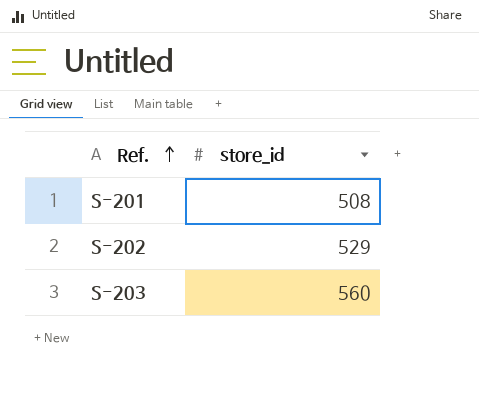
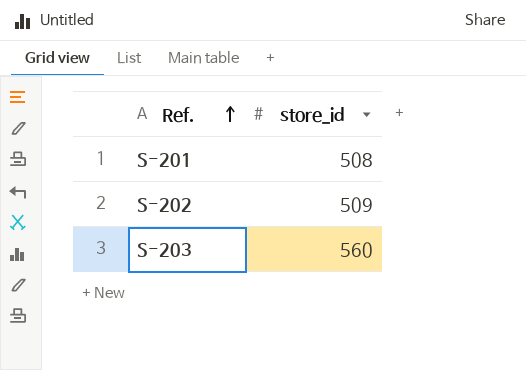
S-202 | store_id: 529 -> 509

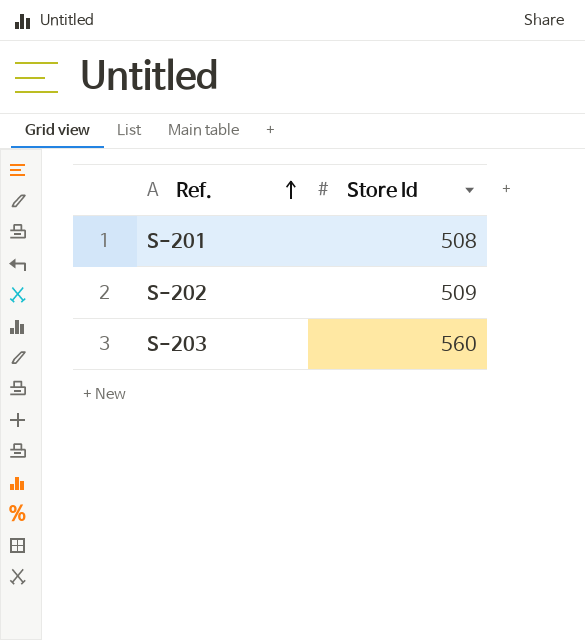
column name: store_id -> Store Id

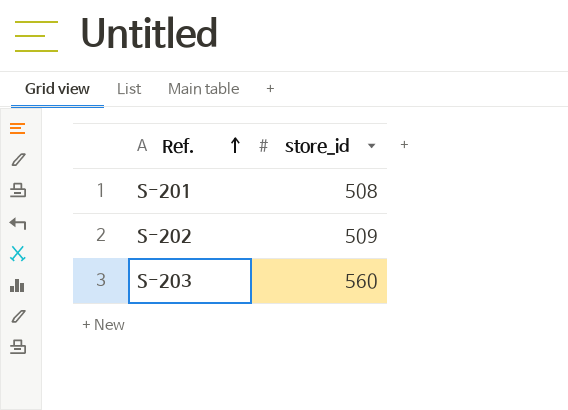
column name: Store Id -> store_id

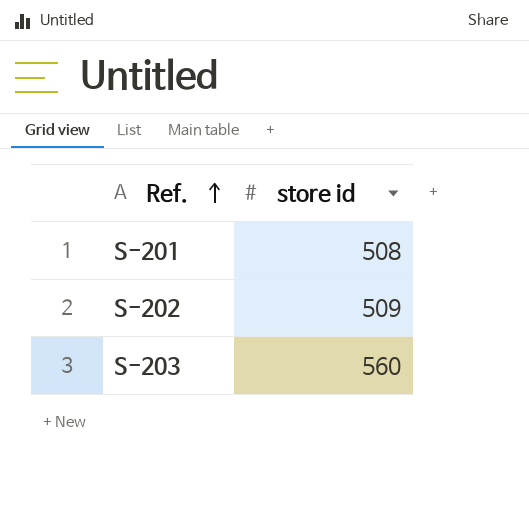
column name: store_id -> store id

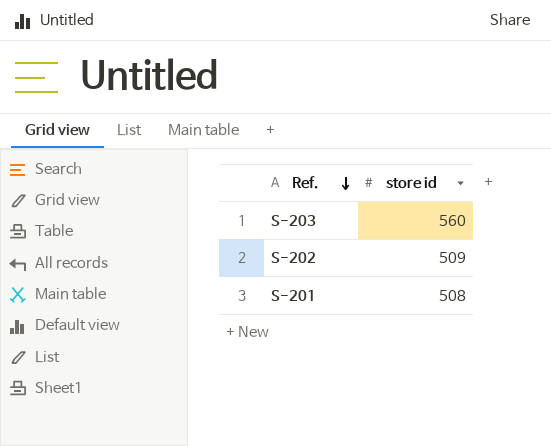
row order: Ref. ascending -> Ref. descending

